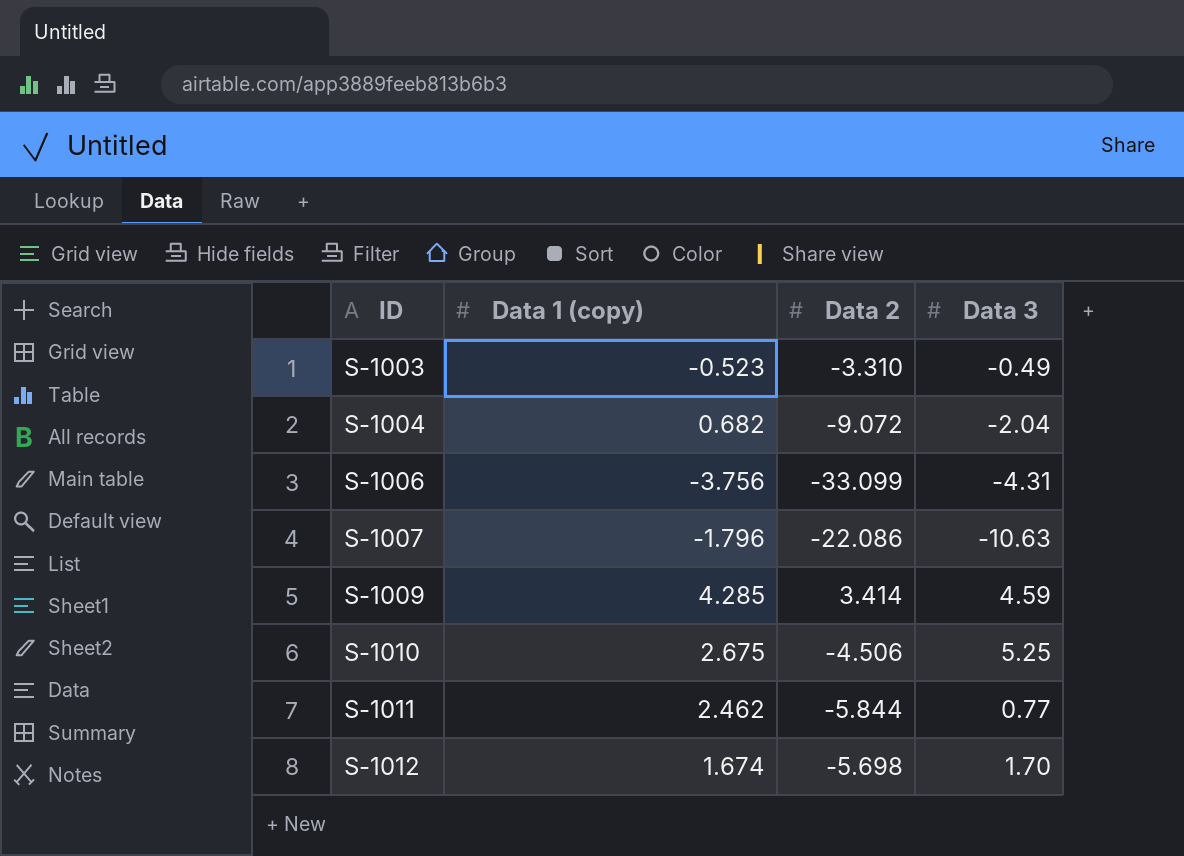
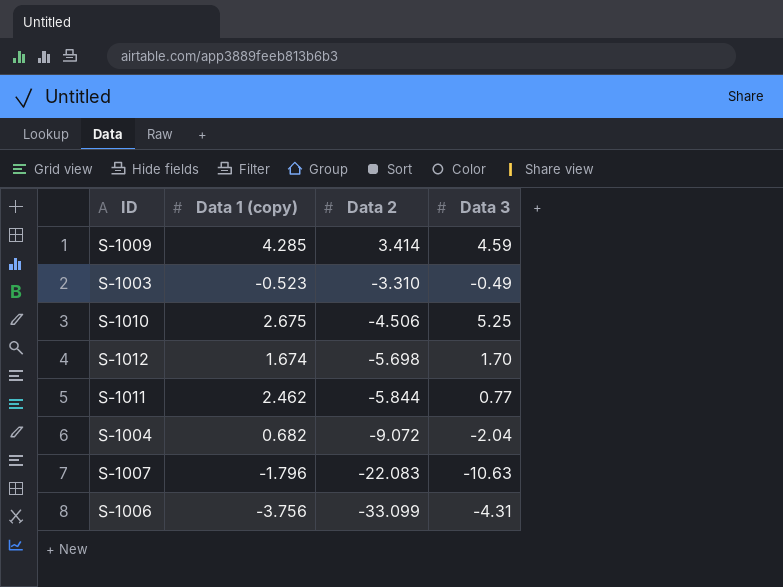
row order: ID ascending -> Data 2 descending
S-1007 | Data 2: -22.086 -> -22.083

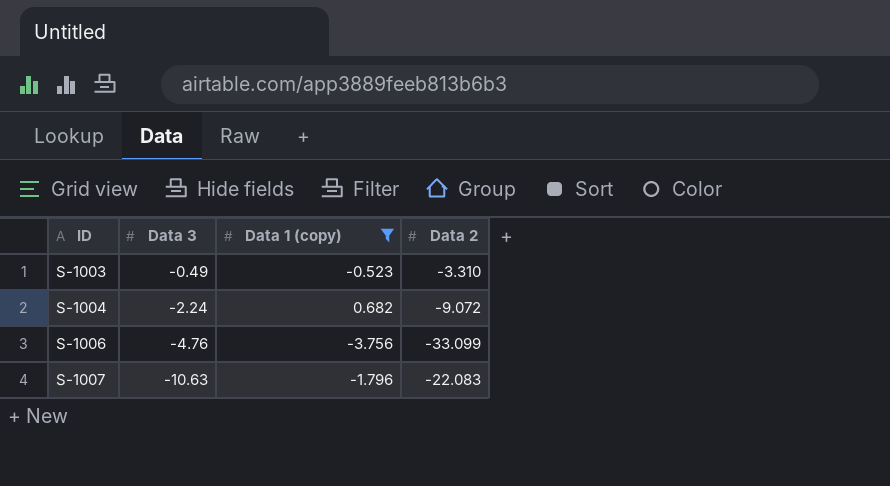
filter: none -> Data 1 (copy) <= 0.682
row order: Data 2 descending -> ID ascending
column Data 3 | position: 4 -> 2
S-1004 | Data 3: -2.04 -> -2.24
S-1006 | Data 3: -4.31 -> -4.76

